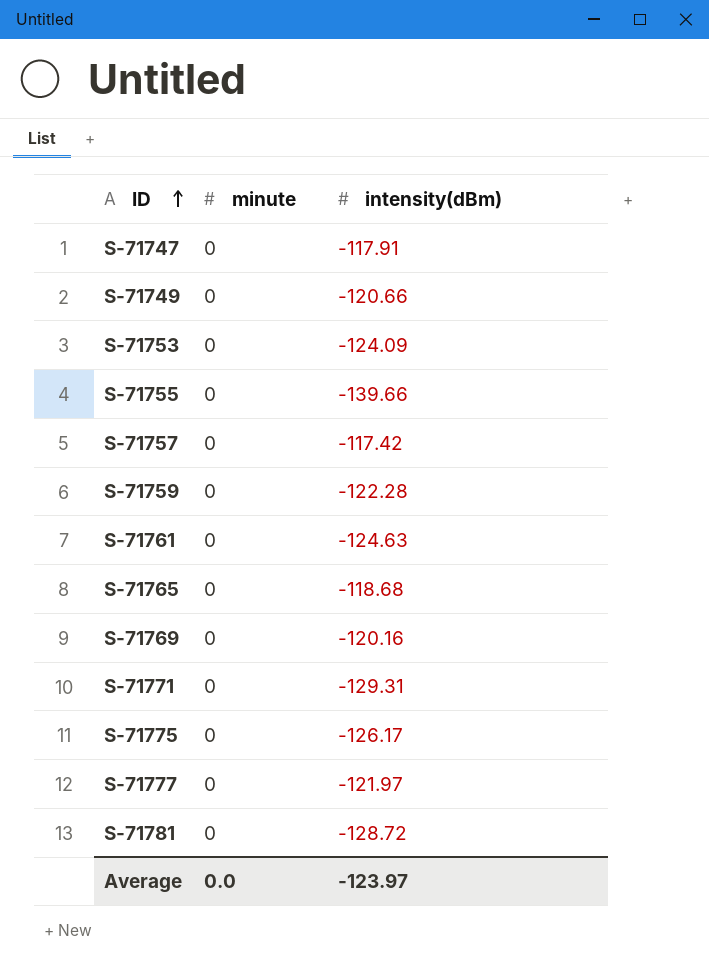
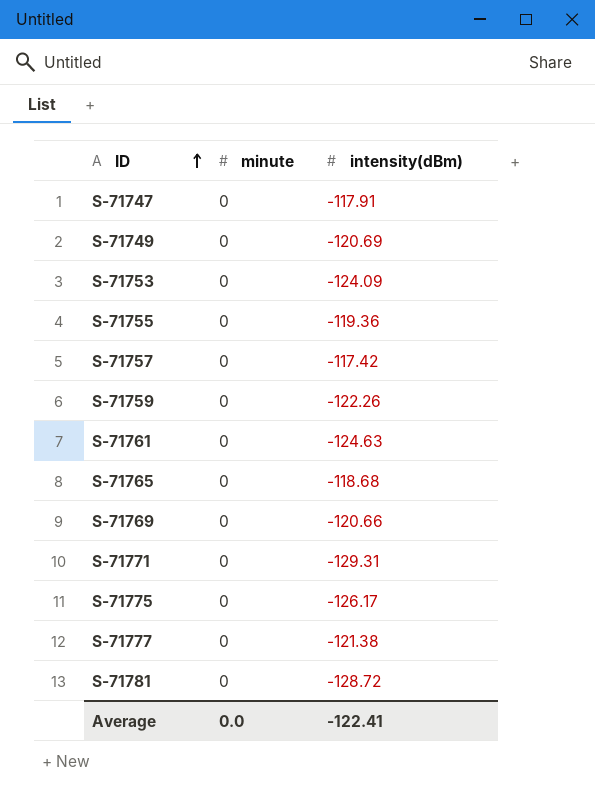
S-71749 | intensity(dBm): -120.66 -> -120.69
S-71755 | intensity(dBm): -139.66 -> -119.36
S-71759 | intensity(dBm): -122.28 -> -122.26
S-71769 | intensity(dBm): -120.16 -> -120.66
S-71777 | intensity(dBm): -121.97 -> -121.38
Average | intensity(dBm): -123.97 -> -122.41

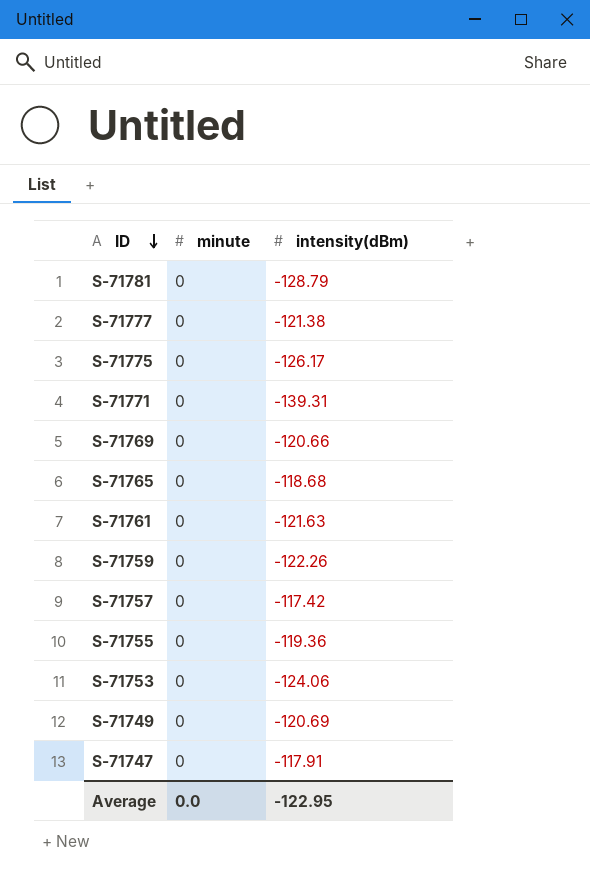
row order: ID ascending -> ID descending
S-71781 | intensity(dBm): -128.72 -> -128.79
S-71771 | intensity(dBm): -129.31 -> -139.31
S-71761 | intensity(dBm): -124.63 -> -121.63
S-71753 | intensity(dBm): -124.09 -> -124.06
Average | intensity(dBm): -122.41 -> -122.95

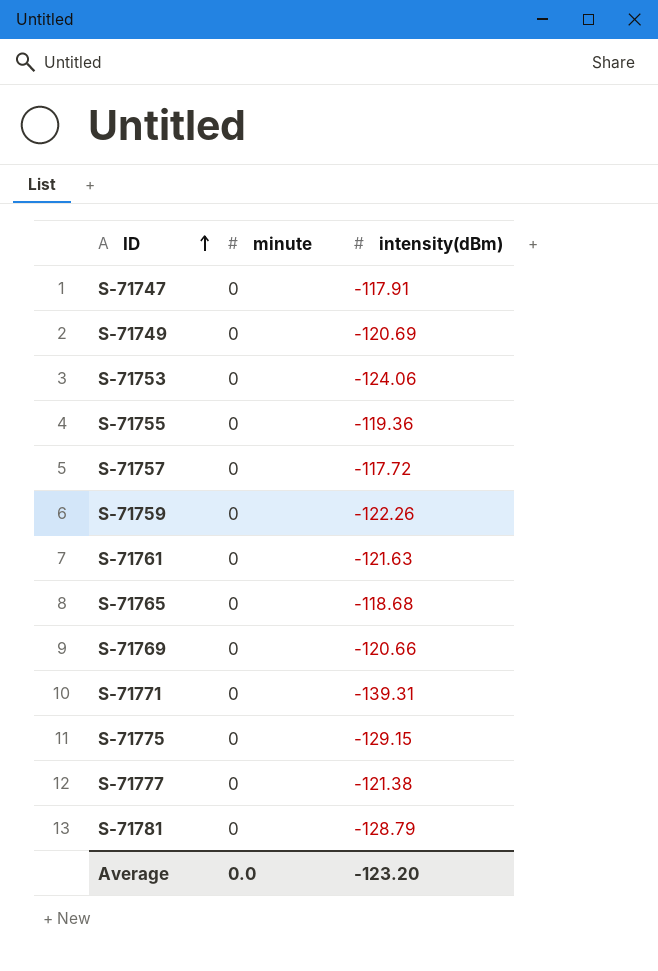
row order: ID descending -> ID ascending
S-71757 | intensity(dBm): -117.42 -> -117.72
S-71775 | intensity(dBm): -126.17 -> -129.15
Average | intensity(dBm): -122.95 -> -123.20

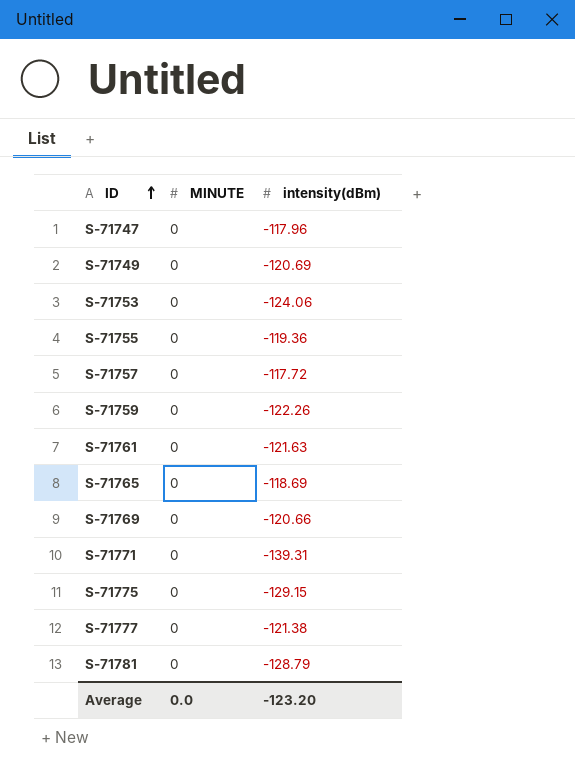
column name: minute -> MINUTE
S-71747 | intensity(dBm): -117.91 -> -117.96
S-71765 | intensity(dBm): -118.68 -> -118.69

